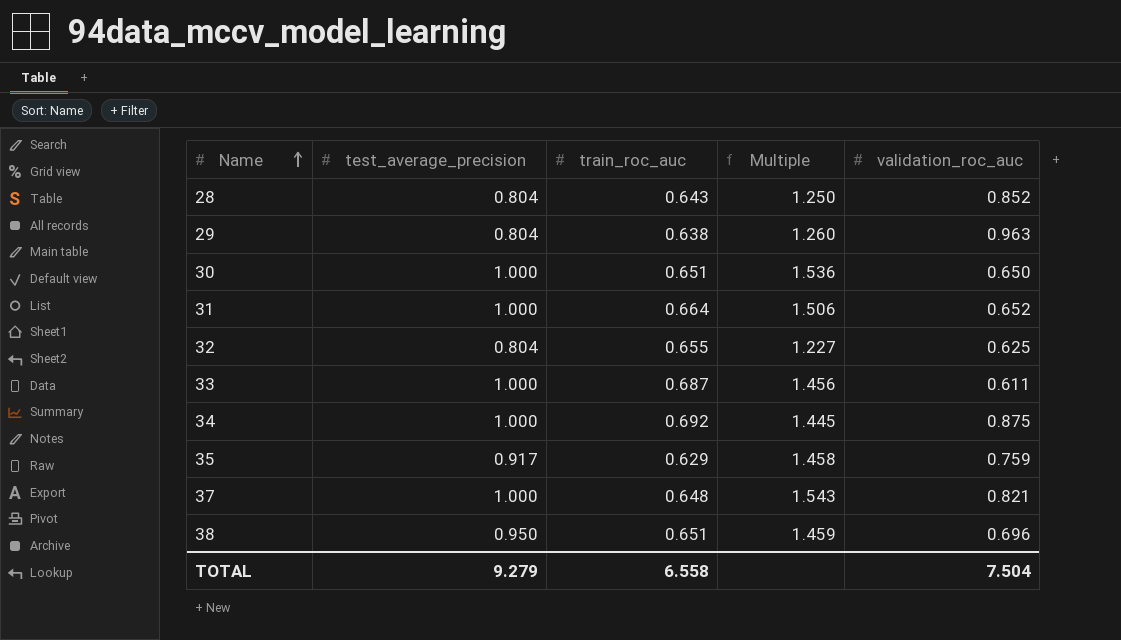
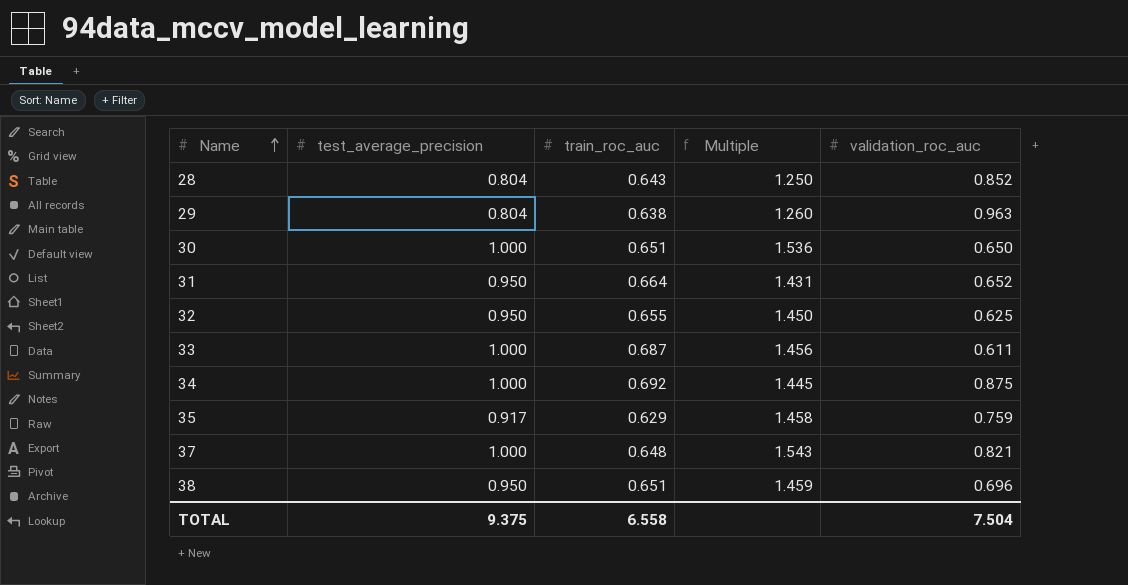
31 | test_average_precision: 1.000 -> 0.950
31 | Multiple: 1.506 -> 1.431
32 | test_average_precision: 0.804 -> 0.950
32 | Multiple: 1.227 -> 1.450
TOTAL | test_average_precision: 9.279 -> 9.375

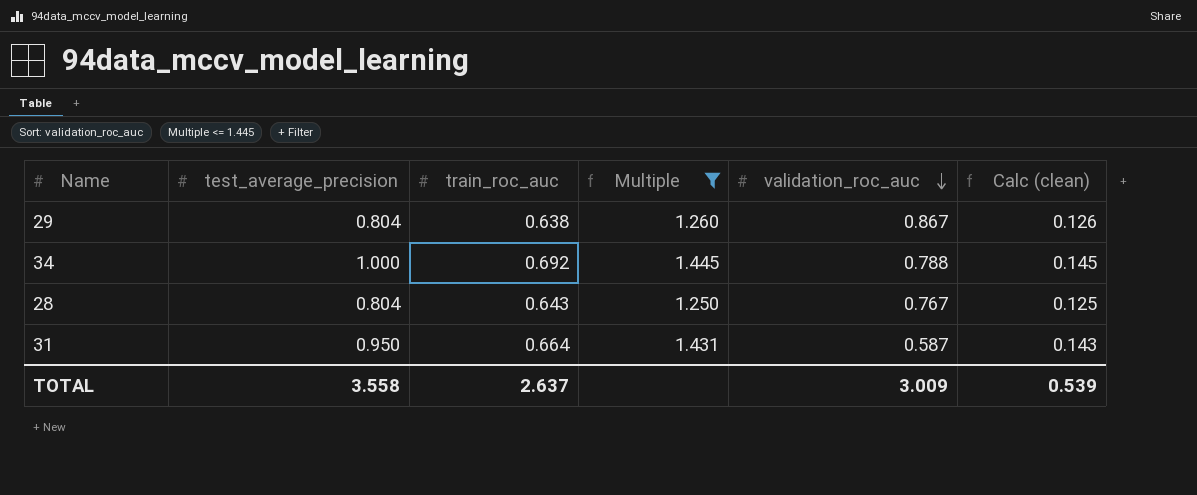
filter: none -> Multiple <= 1.445
row order: Name ascending -> validation_roc_auc descending
column Calc (clean) | formula: none -> [Multiple] * 0.1
29 | validation_roc_auc: 0.963 -> 0.867
34 | validation_roc_auc: 0.875 -> 0.788
28 | validation_roc_auc: 0.852 -> 0.767
31 | validation_roc_auc: 0.652 -> 0.587
TOTAL | test_average_precision: 9.375 -> 3.558
TOTAL | train_roc_auc: 6.558 -> 2.637
TOTAL | validation_roc_auc: 7.504 -> 3.009

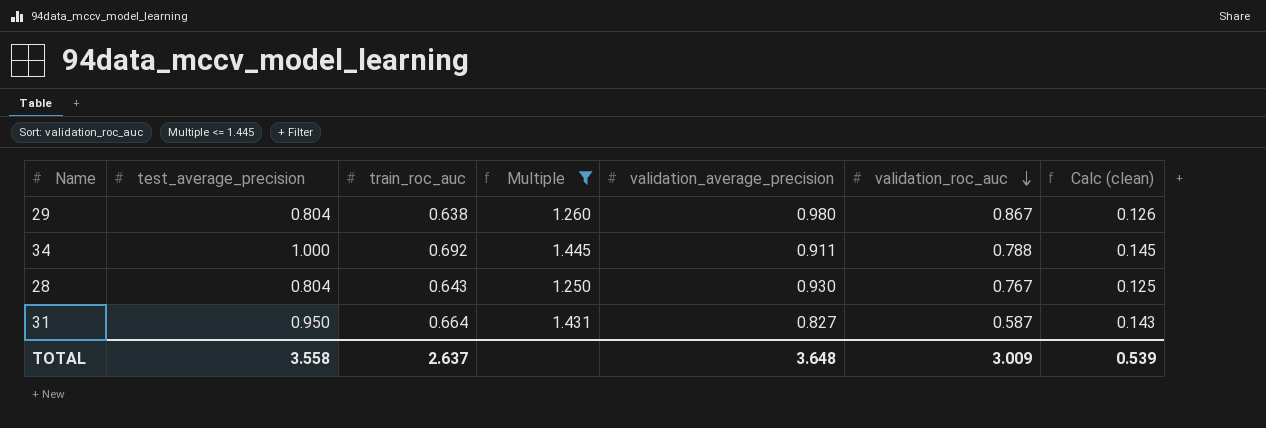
column validation_average_precision | position: none -> 5

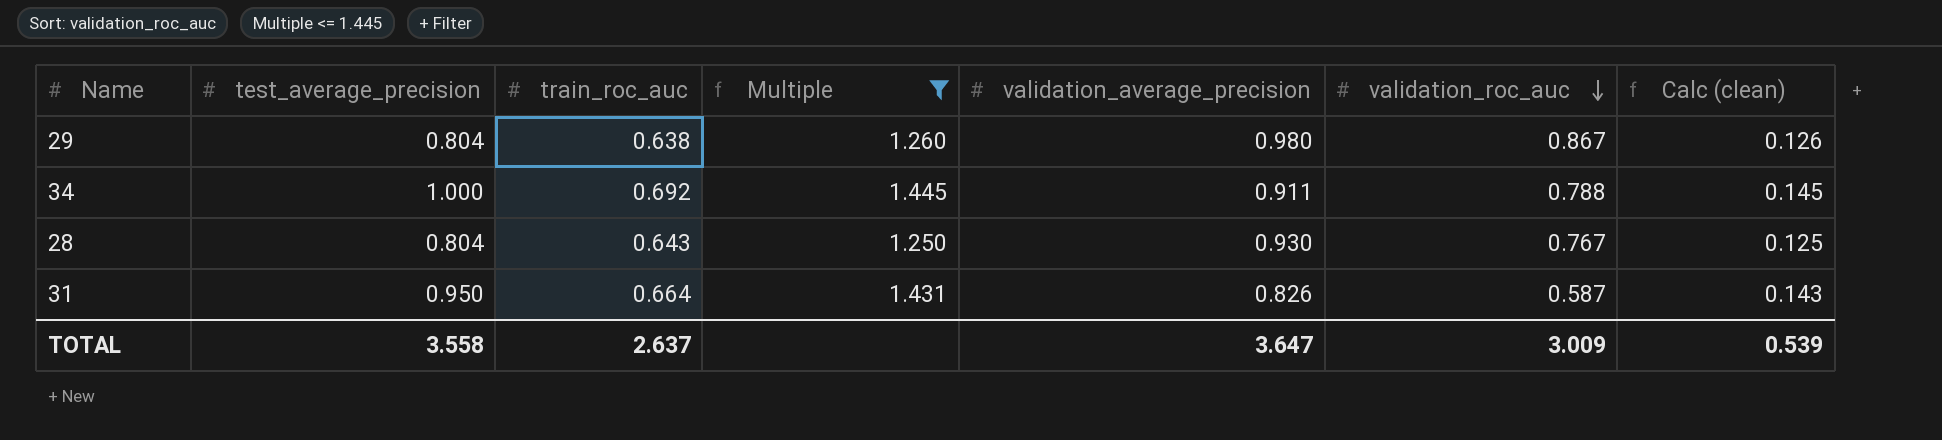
31 | validation_average_precision: 0.827 -> 0.826
TOTAL | validation_average_precision: 3.648 -> 3.647

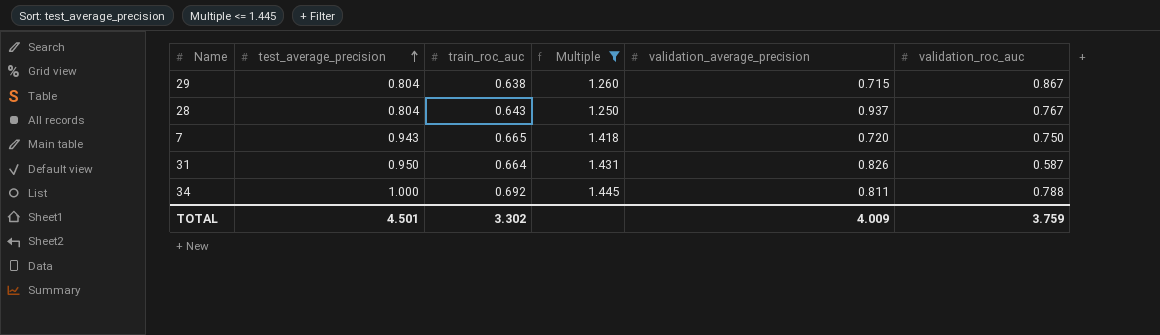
row order: validation_roc_auc descending -> test_average_precision ascending
column Calc (clean) | formula: [Multiple] * 0.1 -> none
29 | validation_average_precision: 0.980 -> 0.715
28 | validation_average_precision: 0.930 -> 0.937
row 7: none -> 0.943 | 0.665 | 1.418 | 0.720 | 0.750
34 | validation_average_precision: 0.911 -> 0.811
TOTAL | test_average_precision: 3.558 -> 4.501
TOTAL | train_roc_auc: 2.637 -> 3.302
TOTAL | validation_average_precision: 3.647 -> 4.009
TOTAL | validation_roc_auc: 3.009 -> 3.759

